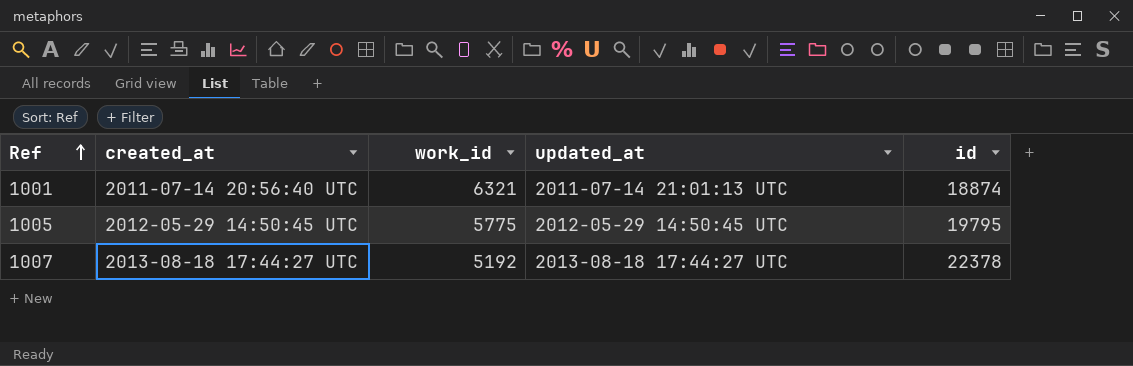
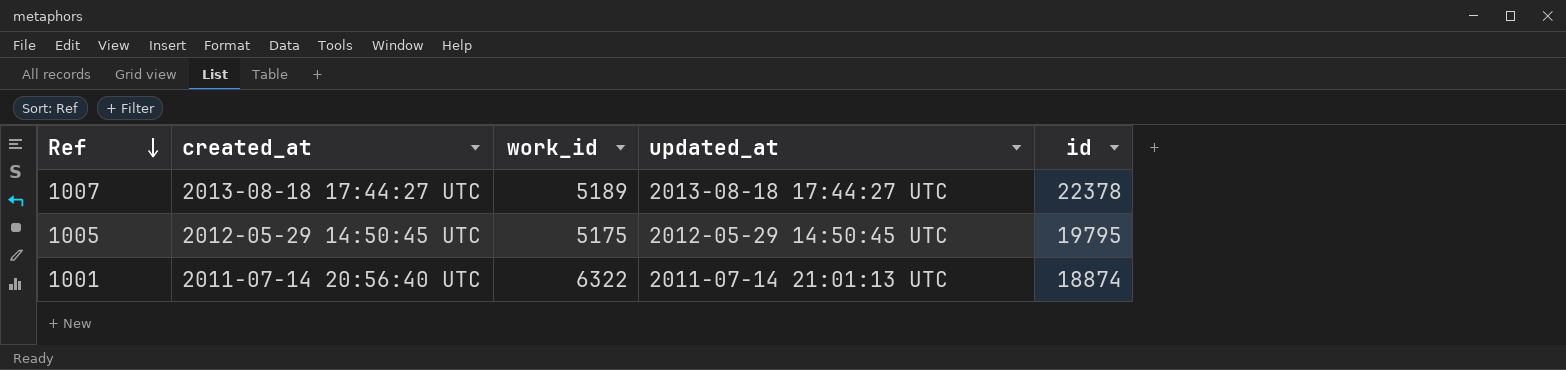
row order: Ref ascending -> Ref descending
1007 | work_id: 5192 -> 5189
1005 | work_id: 5775 -> 5175
1001 | work_id: 6321 -> 6322

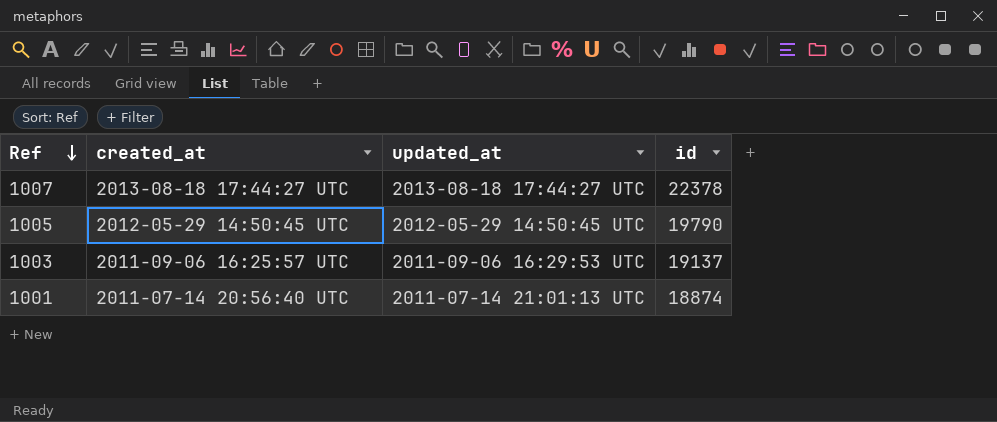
column work_id | position: 3 -> none
1005 | id: 19795 -> 19790
row 1003: none -> 2011-09-06 16:25:57 UTC | 2011-09-06 16:29:53 UTC | 19137

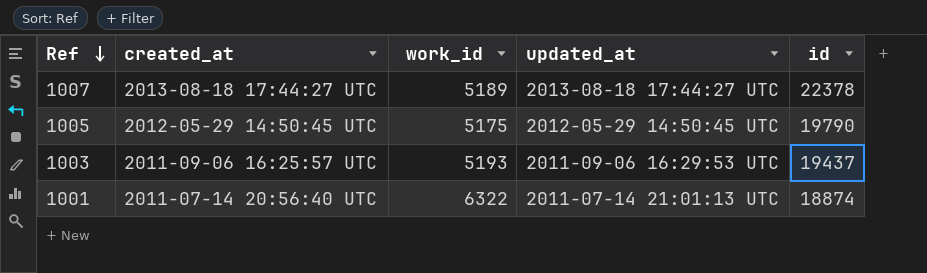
column work_id | position: none -> 3
1003 | id: 19137 -> 19437

